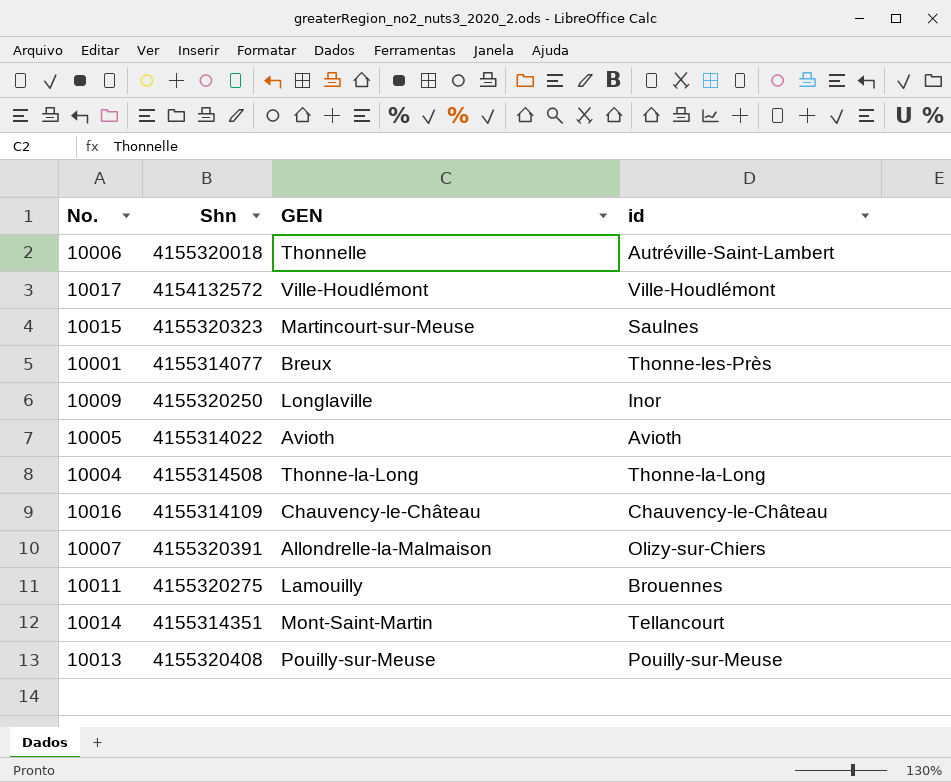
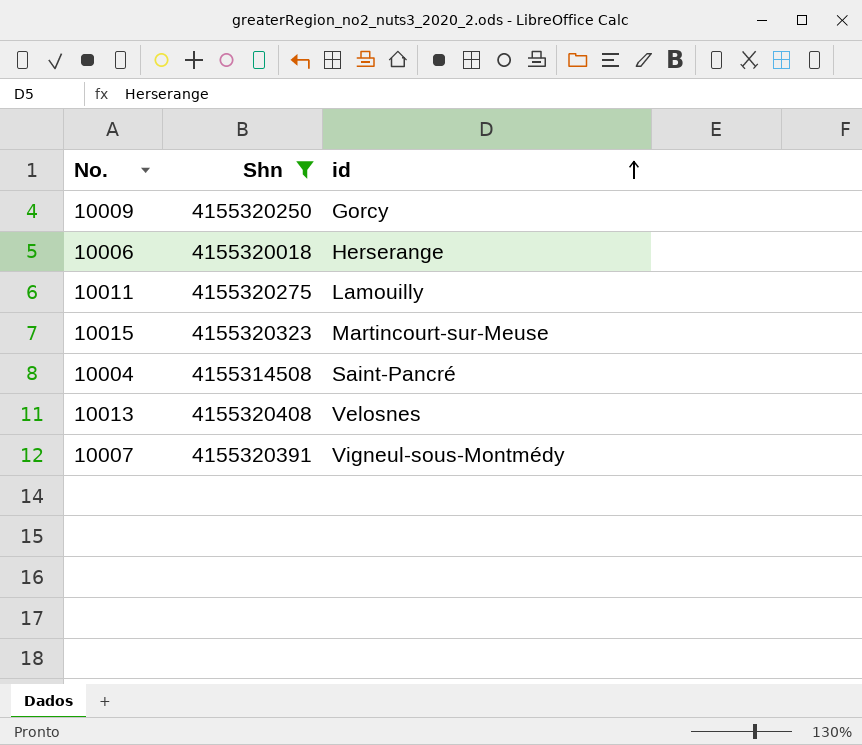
filter: none -> Shn >= 4155314508
row order: none -> id ascending
column GEN | position: 3 -> none
10009 | id: Inor -> Gorcy
10006 | id: Autréville-Saint-Lambert -> Herserange
10011 | id: Brouennes -> Lamouilly
10015 | id: Saulnes -> Martincourt-sur-Meuse
10004 | id: Thonne-la-Long -> Saint-Pancré
10013 | id: Pouilly-sur-Meuse -> Velosnes
10007 | id: Olizy-sur-Chiers -> Vigneul-sous-Montmédy

